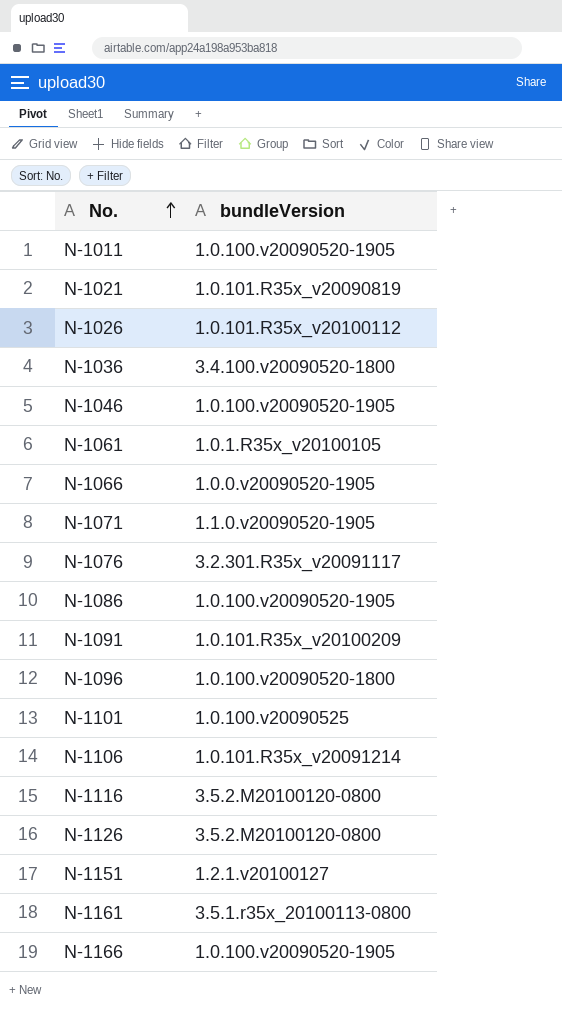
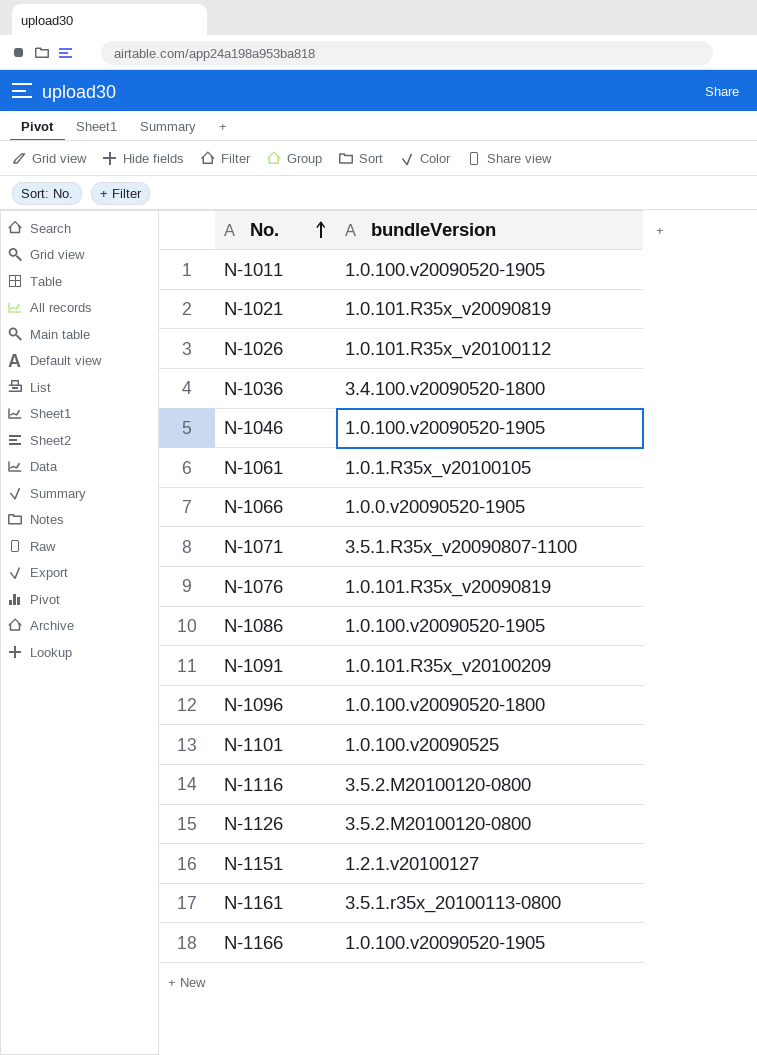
row N-1106: 1.0.101.R35x_v20091214 -> none
N-1071 | bundleVersion: 1.1.0.v20090520-1905 -> 3.5.1.R35x_v20090807-1100
N-1076 | bundleVersion: 3.2.301.R35x_v20091117 -> 1.0.101.R35x_v20090819

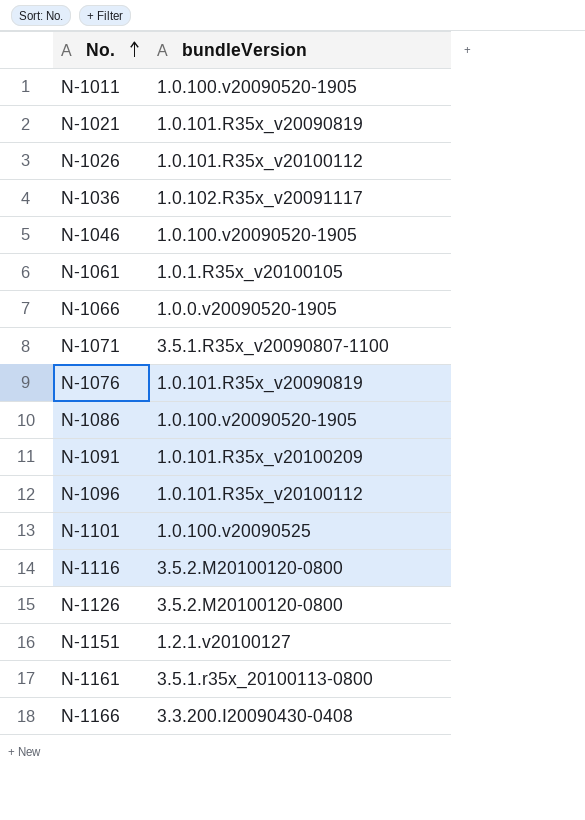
N-1036 | bundleVersion: 3.4.100.v20090520-1800 -> 1.0.102.R35x_v20091117
N-1096 | bundleVersion: 1.0.100.v20090520-1800 -> 1.0.101.R35x_v20100112
N-1166 | bundleVersion: 1.0.100.v20090520-1905 -> 3.3.200.I20090430-0408

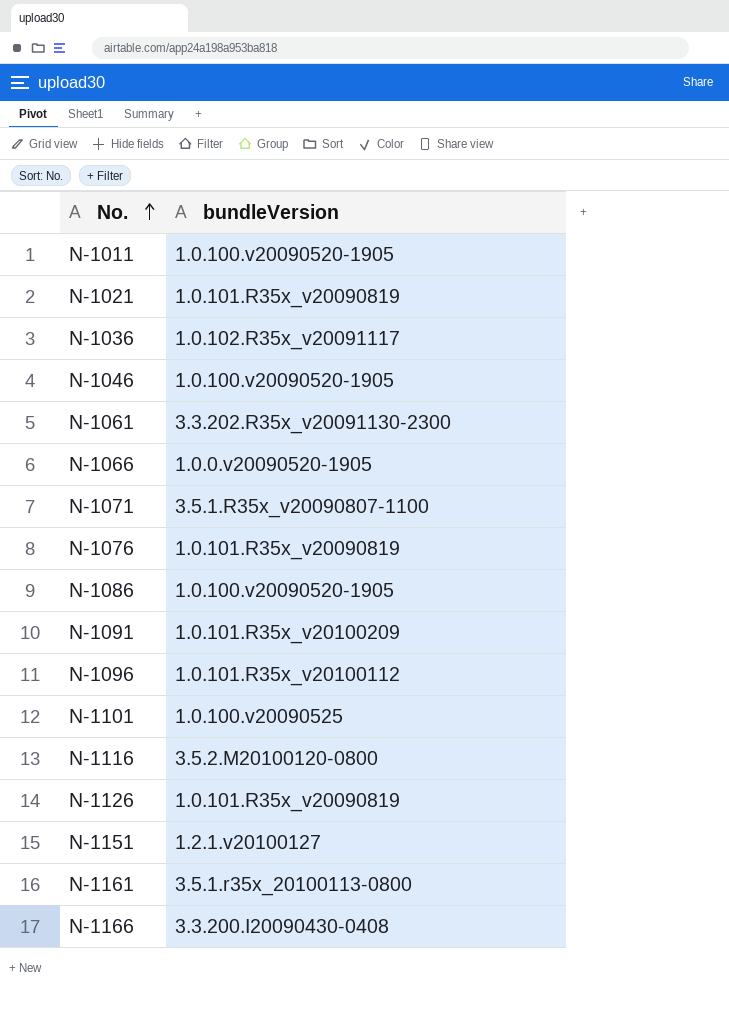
row N-1026: 1.0.101.R35x_v20100112 -> none
N-1061 | bundleVersion: 1.0.1.R35x_v20100105 -> 3.3.202.R35x_v20091130-2300
N-1126 | bundleVersion: 3.5.2.M20100120-0800 -> 1.0.101.R35x_v20090819

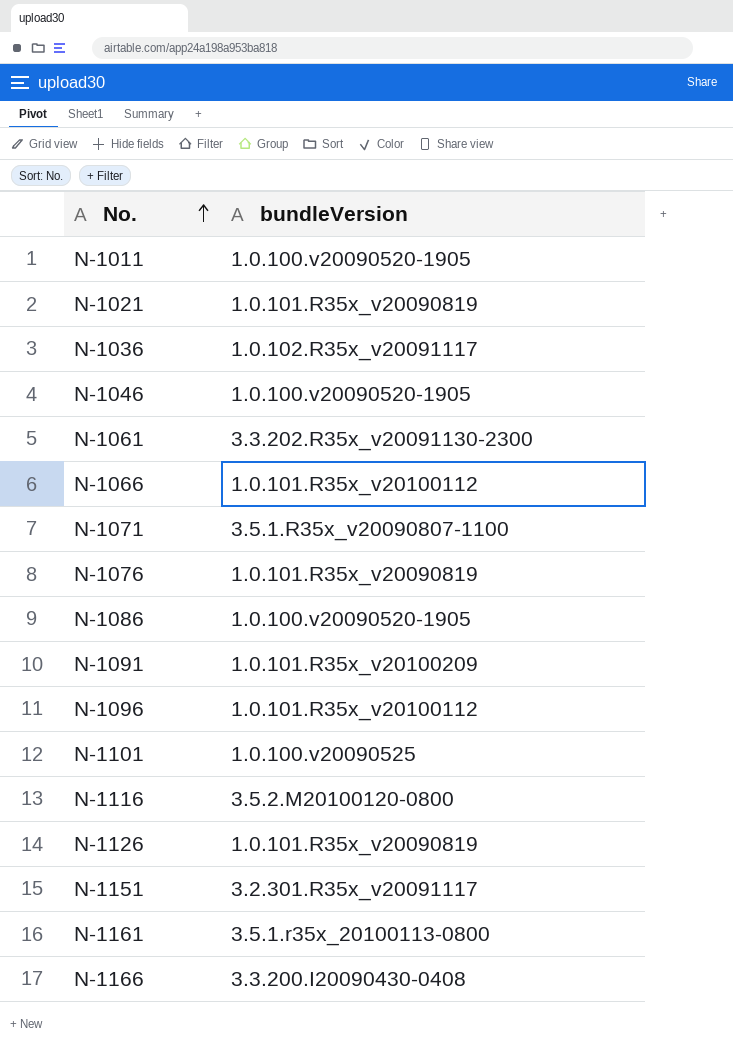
N-1066 | bundleVersion: 1.0.0.v20090520-1905 -> 1.0.101.R35x_v20100112
N-1151 | bundleVersion: 1.2.1.v20100127 -> 3.2.301.R35x_v20091117

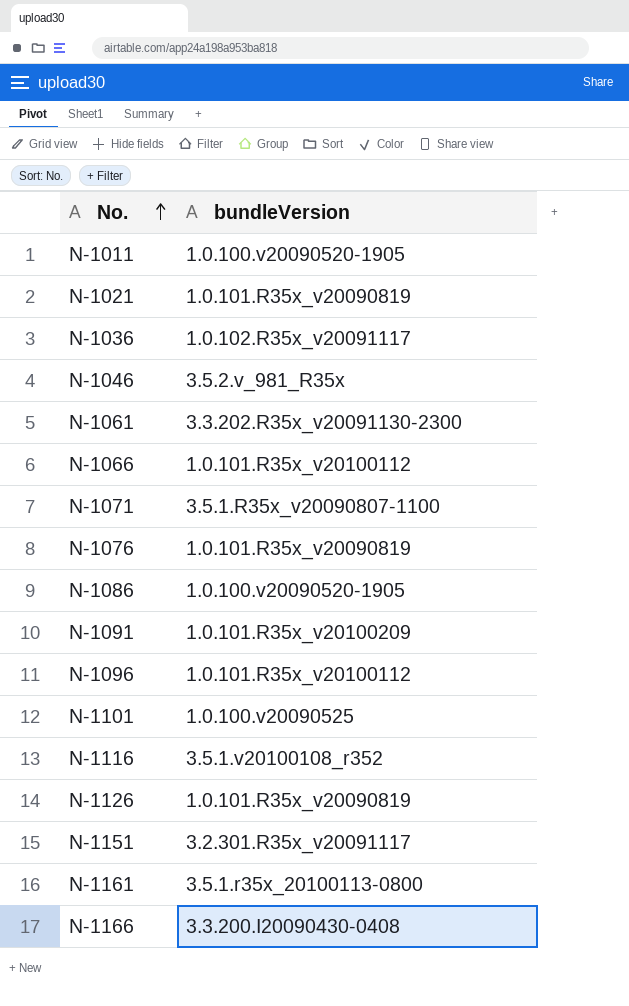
N-1046 | bundleVersion: 1.0.100.v20090520-1905 -> 3.5.2.v_981_R35x
N-1116 | bundleVersion: 3.5.2.M20100120-0800 -> 3.5.1.v20100108_r352

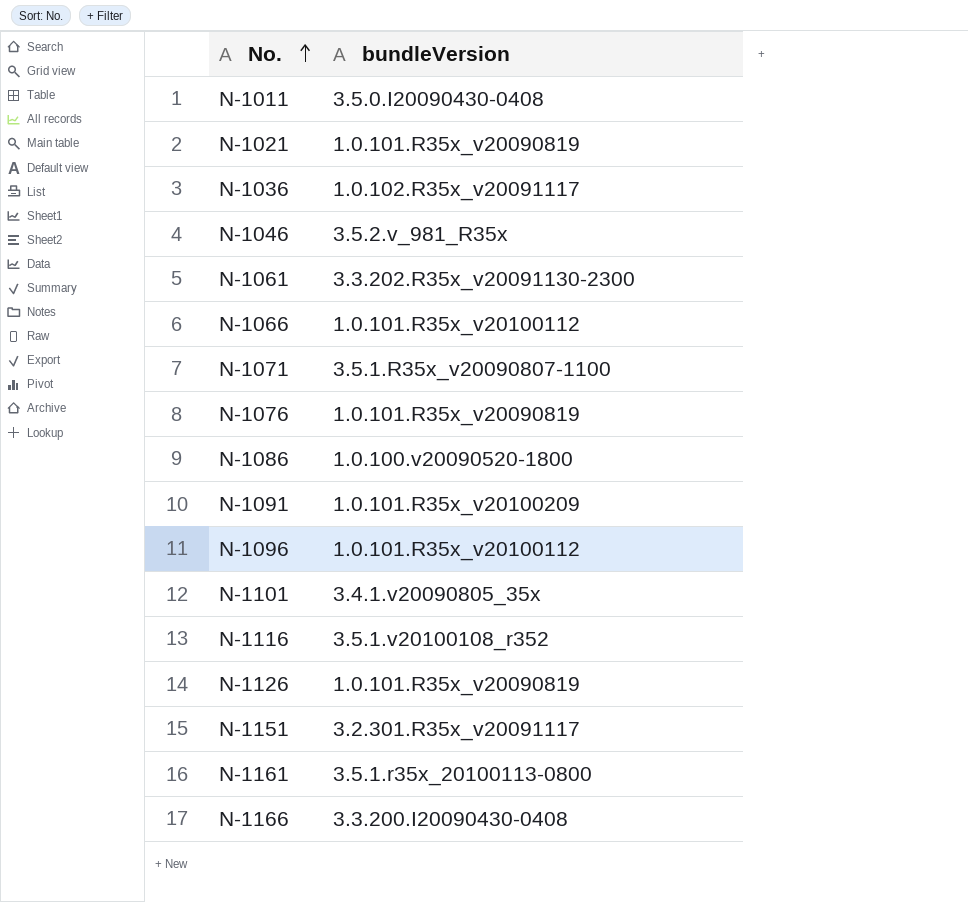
N-1011 | bundleVersion: 1.0.100.v20090520-1905 -> 3.5.0.I20090430-0408
N-1086 | bundleVersion: 1.0.100.v20090520-1905 -> 1.0.100.v20090520-1800
N-1101 | bundleVersion: 1.0.100.v20090525 -> 3.4.1.v20090805_35x

